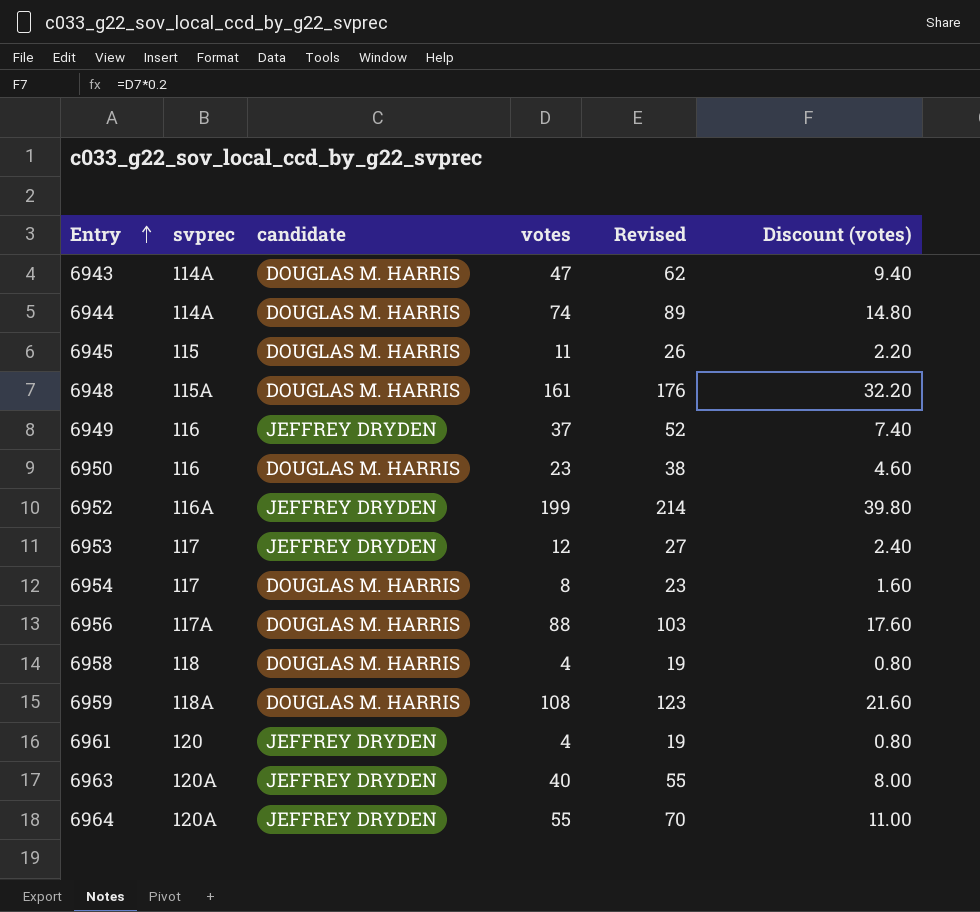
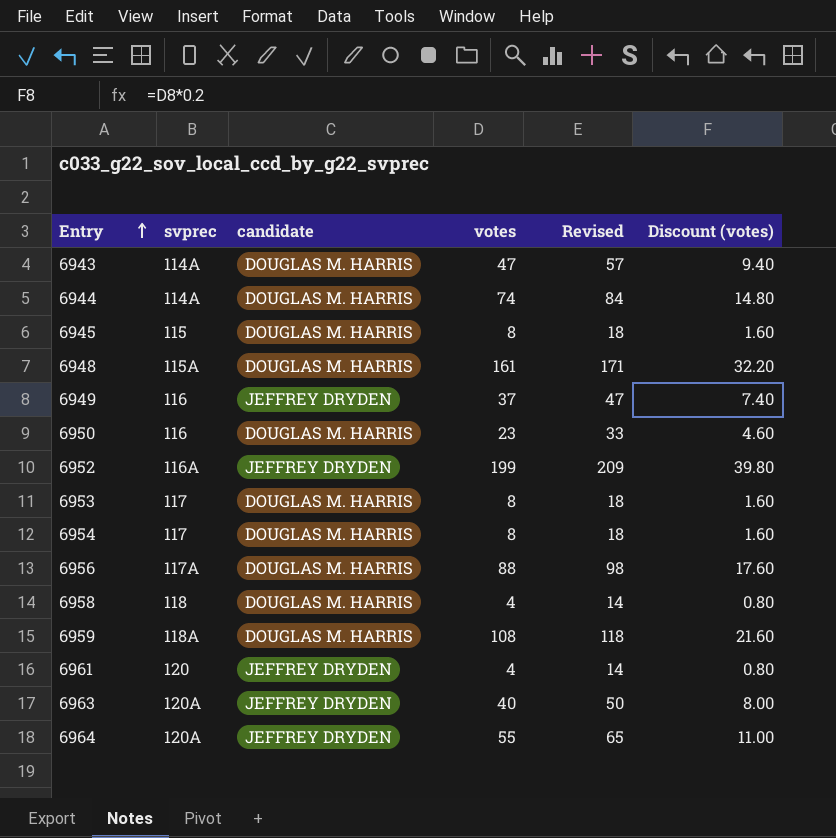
column Revised | formula: [votes] + 15 -> [votes] + 10
6945 | votes: 11 -> 8
6945 | Discount (votes): 2.20 -> 1.60
6953 | candidate: JEFFREY DRYDEN -> DOUGLAS M. HARRIS
6953 | votes: 12 -> 8
6953 | Discount (votes): 2.40 -> 1.60

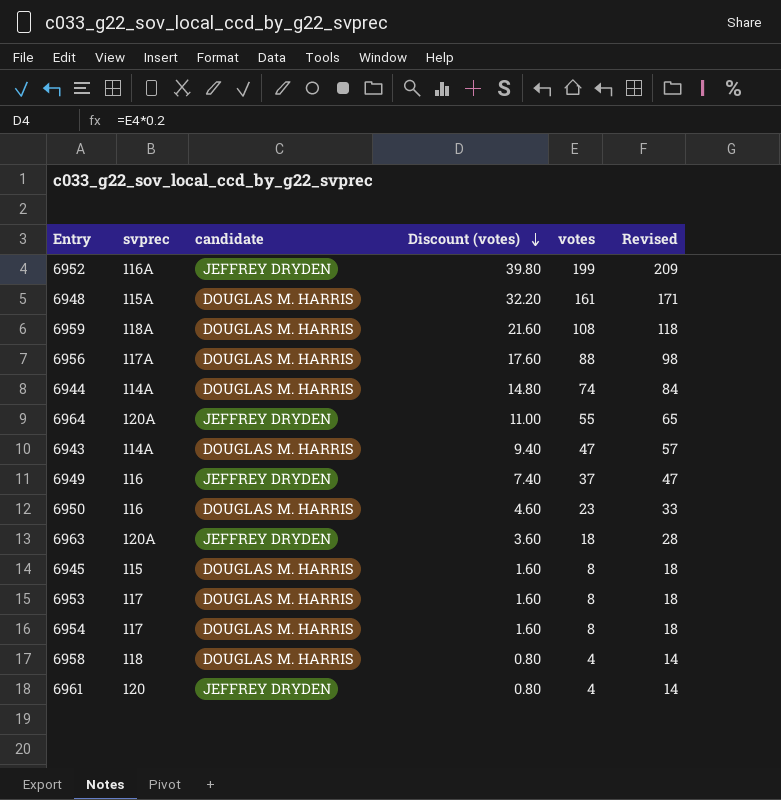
row order: Entry ascending -> Discount (votes) descending
column Discount (votes) | position: 6 -> 4
6963 | Discount (votes): 8.00 -> 3.60
6963 | votes: 40 -> 18
6963 | Revised: 50 -> 28

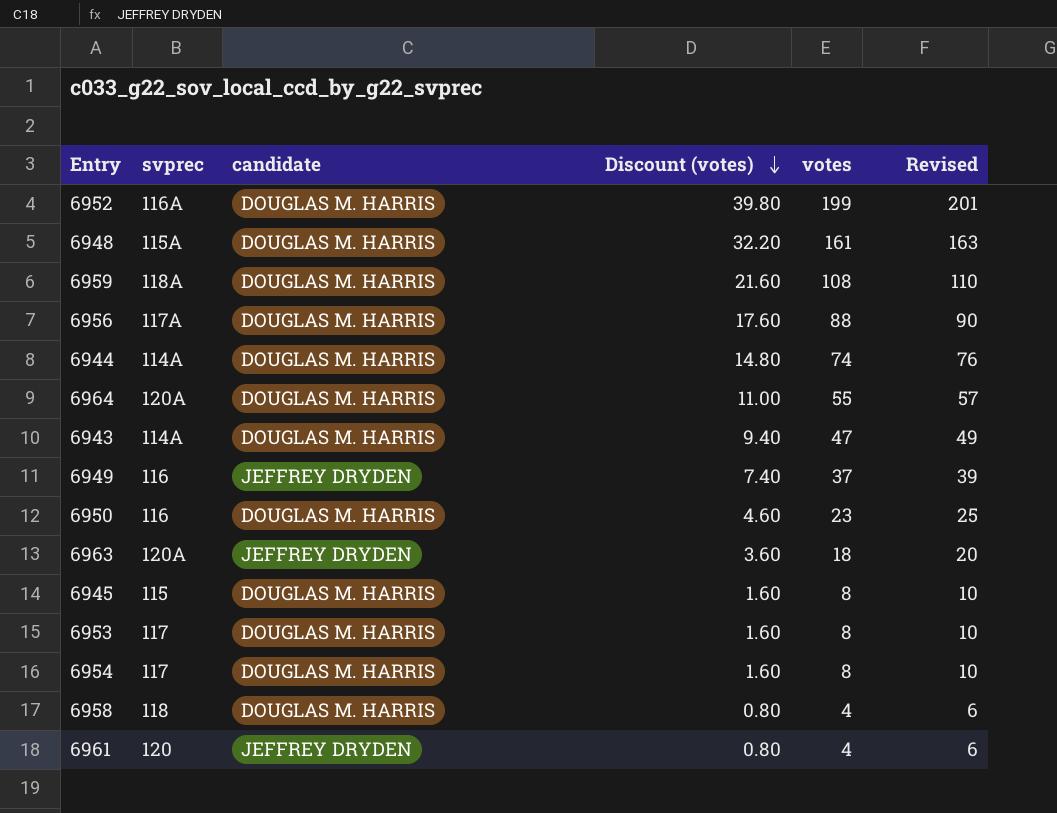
column Revised | formula: [votes] + 10 -> [votes] + 2
6952 | candidate: JEFFREY DRYDEN -> DOUGLAS M. HARRIS
6964 | candidate: JEFFREY DRYDEN -> DOUGLAS M. HARRIS

